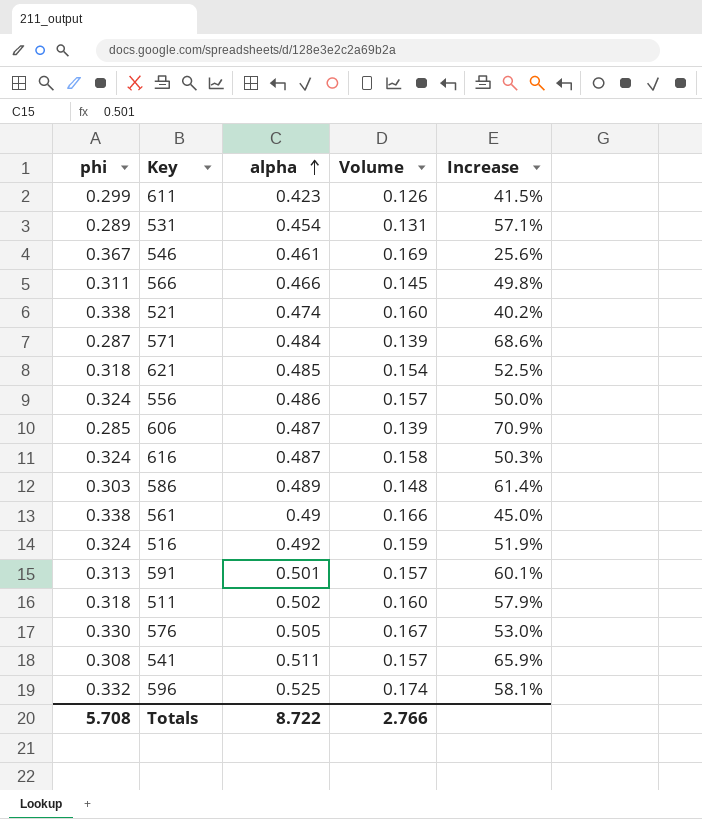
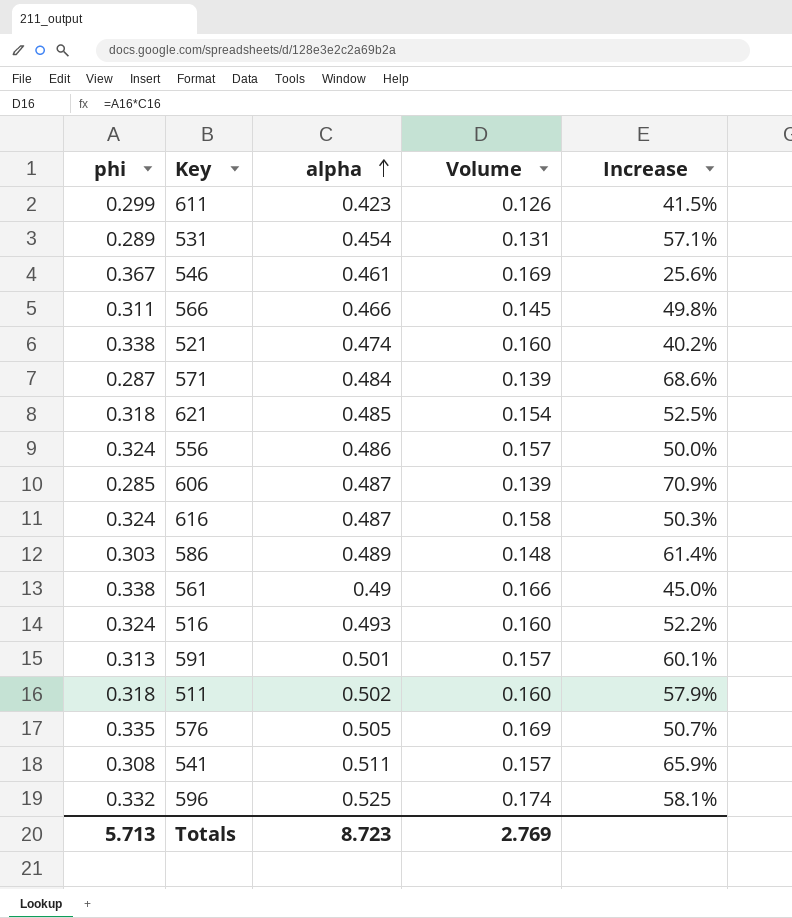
516 | alpha: 0.492 -> 0.493
516 | Volume: 0.159 -> 0.160
516 | Increase: 51.9% -> 52.2%
576 | phi: 0.330 -> 0.335
576 | Volume: 0.167 -> 0.169
576 | Increase: 53.0% -> 50.7%
Totals | phi: 5.708 -> 5.713
Totals | alpha: 8.722 -> 8.723
Totals | Volume: 2.766 -> 2.769

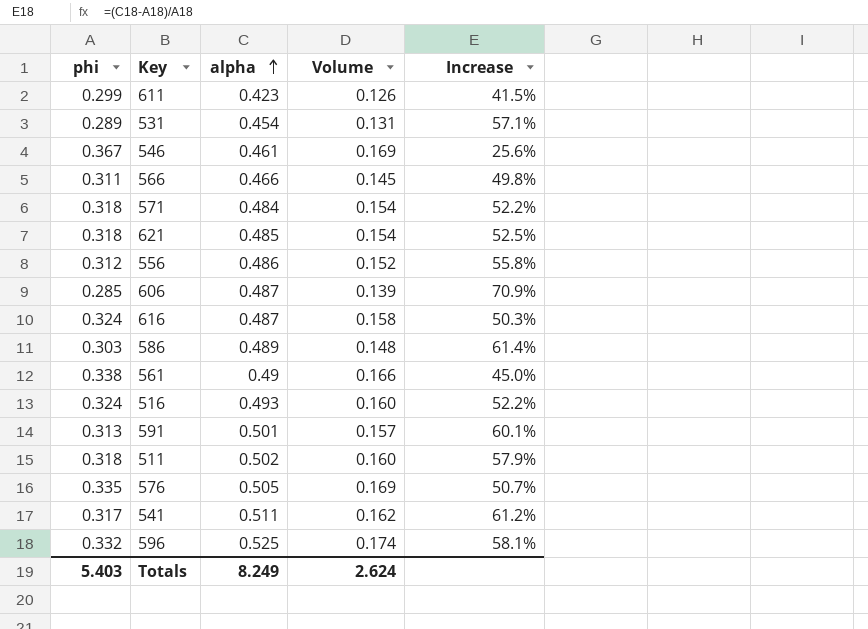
row 521: 0.338 | 0.474 | 0.160 | 40.2% -> none
571 | phi: 0.287 -> 0.318
571 | Volume: 0.139 -> 0.154
571 | Increase: 68.6% -> 52.2%
556 | phi: 0.324 -> 0.312
556 | Volume: 0.157 -> 0.152
556 | Increase: 50.0% -> 55.8%
541 | phi: 0.308 -> 0.317
541 | Volume: 0.157 -> 0.162
541 | Increase: 65.9% -> 61.2%
Totals | phi: 5.713 -> 5.403
Totals | alpha: 8.723 -> 8.249
Totals | Volume: 2.769 -> 2.624

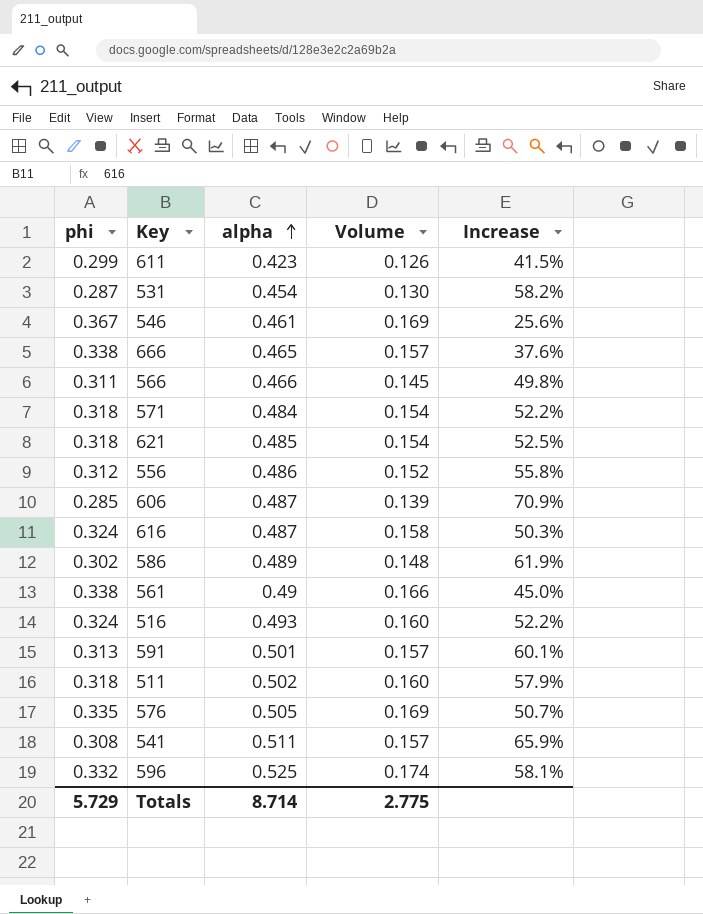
531 | phi: 0.289 -> 0.287
531 | Volume: 0.131 -> 0.130
531 | Increase: 57.1% -> 58.2%
row 666: none -> 0.338 | 0.465 | 0.157 | 37.6%
586 | phi: 0.303 -> 0.302
586 | Increase: 61.4% -> 61.9%
541 | phi: 0.317 -> 0.308
541 | Volume: 0.162 -> 0.157
541 | Increase: 61.2% -> 65.9%
Totals | phi: 5.403 -> 5.729
Totals | alpha: 8.249 -> 8.714
Totals | Volume: 2.624 -> 2.775

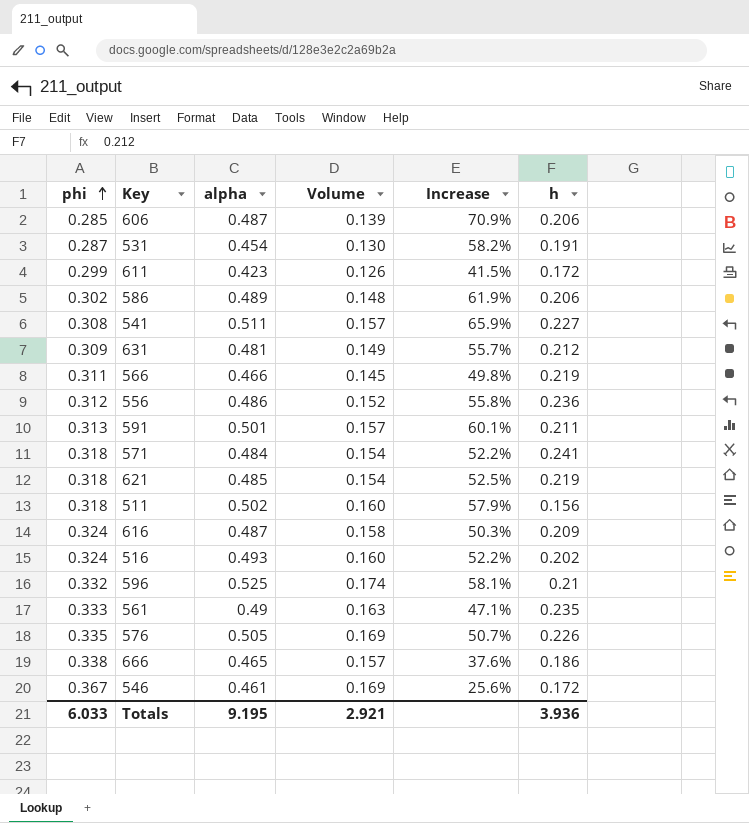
row order: alpha ascending -> phi ascending
column h | position: none -> 6
row 631: none -> 0.309 | 0.481 | 0.149 | 55.7% | 0.212
561 | phi: 0.338 -> 0.333
561 | Volume: 0.166 -> 0.163
561 | Increase: 45.0% -> 47.1%
Totals | phi: 5.729 -> 6.033
Totals | alpha: 8.714 -> 9.195
Totals | Volume: 2.775 -> 2.921

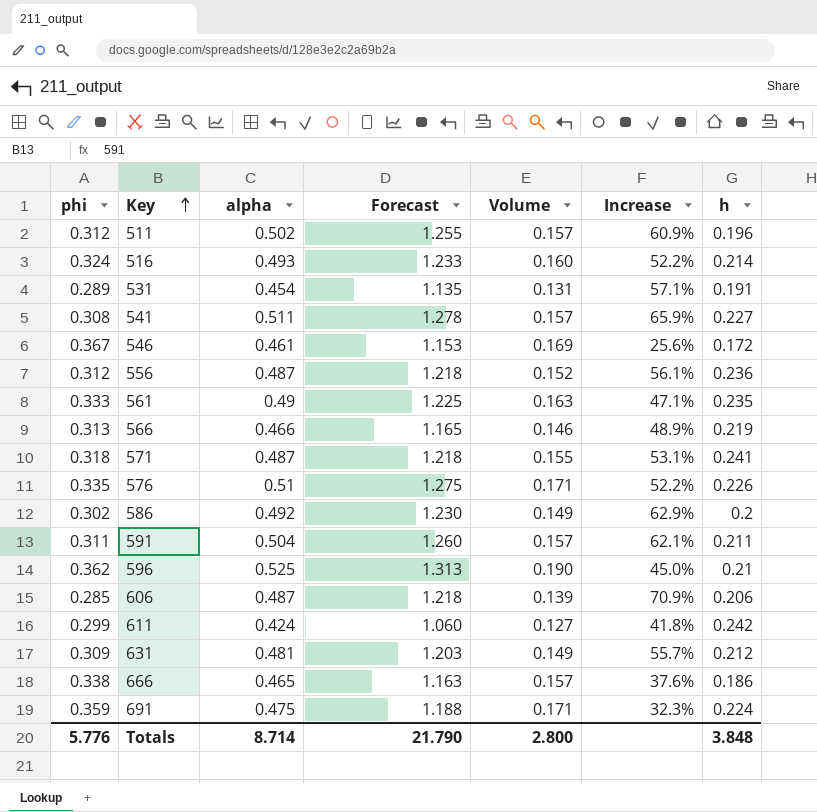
row order: phi ascending -> Key ascending
column Forecast | formula: none -> [alpha] * 2.5
row 621: 0.318 | 0.485 | 0.154 | 52.5% | 0.219 -> none
row 616: 0.324 | 0.487 | 0.158 | 50.3% | 0.209 -> none
511 | phi: 0.318 -> 0.312
511 | Volume: 0.160 -> 0.157
511 | Increase: 57.9% -> 60.9%
511 | h: 0.156 -> 0.196
516 | h: 0.202 -> 0.214
531 | phi: 0.287 -> 0.289
531 | Volume: 0.130 -> 0.131
531 | Increase: 58.2% -> 57.1%
556 | alpha: 0.486 -> 0.487
556 | Increase: 55.8% -> 56.1%
566 | phi: 0.311 -> 0.313
566 | Volume: 0.145 -> 0.146
566 | Increase: 49.8% -> 48.9%
571 | alpha: 0.484 -> 0.487
571 | Volume: 0.154 -> 0.155
571 | Increase: 52.2% -> 53.1%
576 | alpha: 0.505 -> 0.51
576 | Volume: 0.169 -> 0.171
576 | Increase: 50.7% -> 52.2%
586 | alpha: 0.489 -> 0.492
586 | Volume: 0.148 -> 0.149
586 | Increase: 61.9% -> 62.9%
586 | h: 0.206 -> 0.2
591 | phi: 0.313 -> 0.311
591 | alpha: 0.501 -> 0.504
591 | Increase: 60.1% -> 62.1%
596 | phi: 0.332 -> 0.362
596 | Volume: 0.174 -> 0.190
596 | Increase: 58.1% -> 45.0%
611 | alpha: 0.423 -> 0.424
611 | Volume: 0.126 -> 0.127
611 | Increase: 41.5% -> 41.8%
611 | h: 0.172 -> 0.242
row 691: none -> 0.359 | 0.475 | 1.188 | 0.171 | 32.3% | 0.224
Totals | phi: 6.033 -> 5.776
Totals | alpha: 9.195 -> 8.714
Totals | Volume: 2.921 -> 2.800
Totals | h: 3.936 -> 3.848

